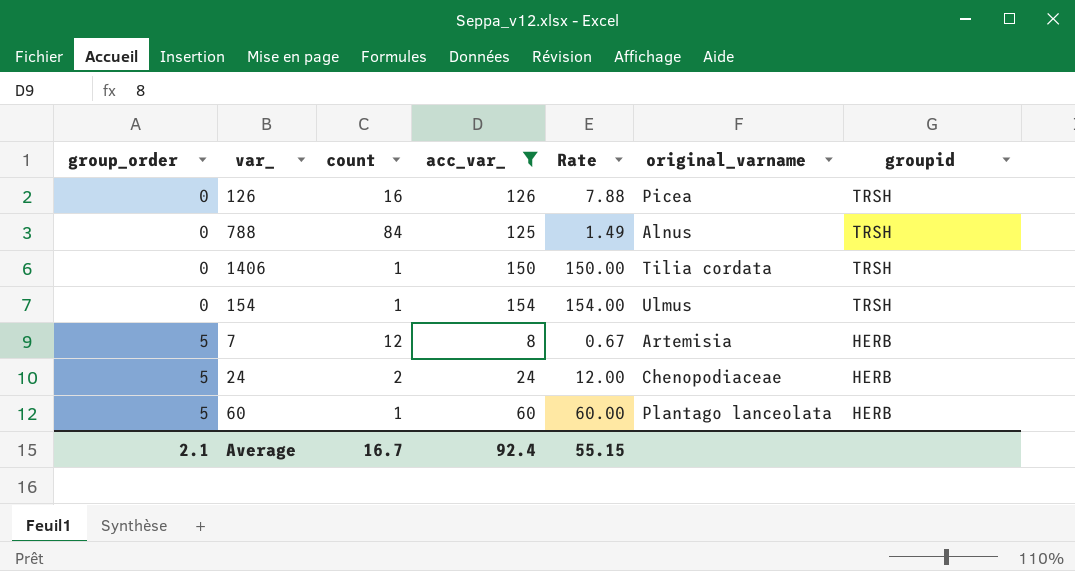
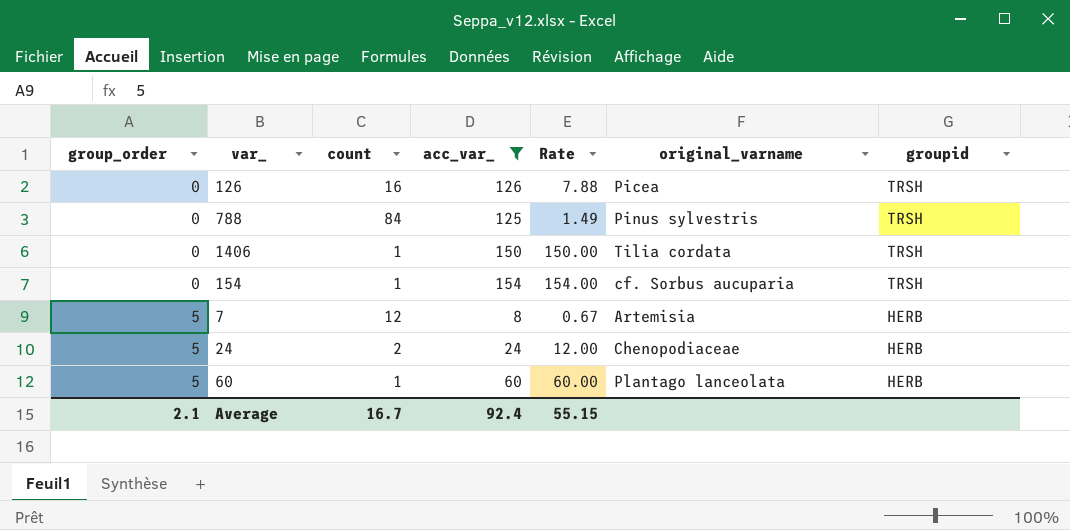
788 | original_varname: Alnus -> Pinus sylvestris
154 | original_varname: Ulmus -> cf. Sorbus aucuparia

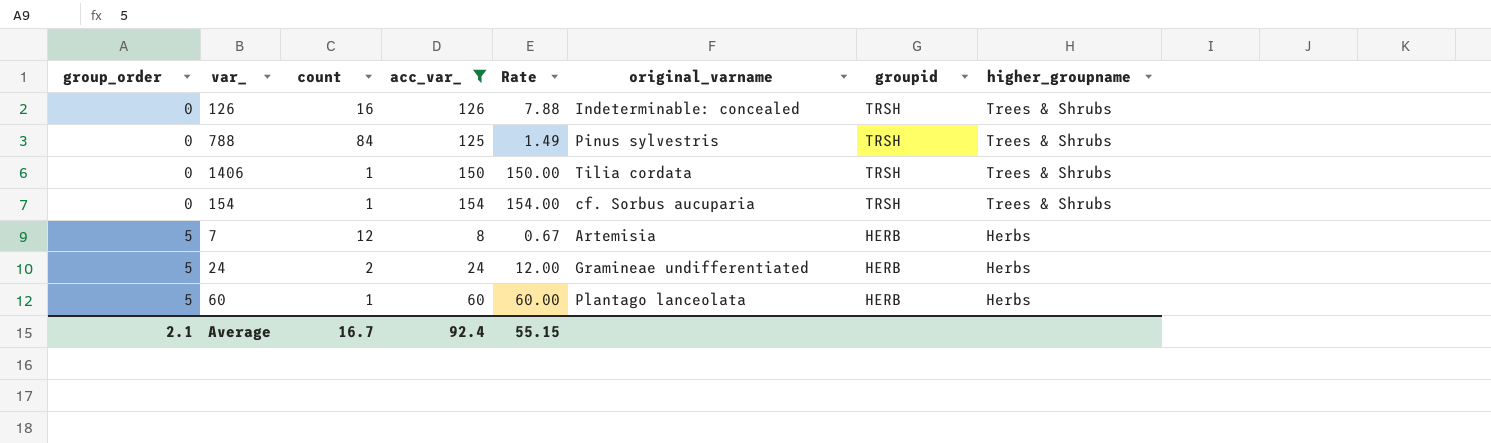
column higher_groupname | position: none -> 8
126 | original_varname: Picea -> Indeterminable: concealed
24 | original_varname: Chenopodiaceae -> Gramineae undifferentiated

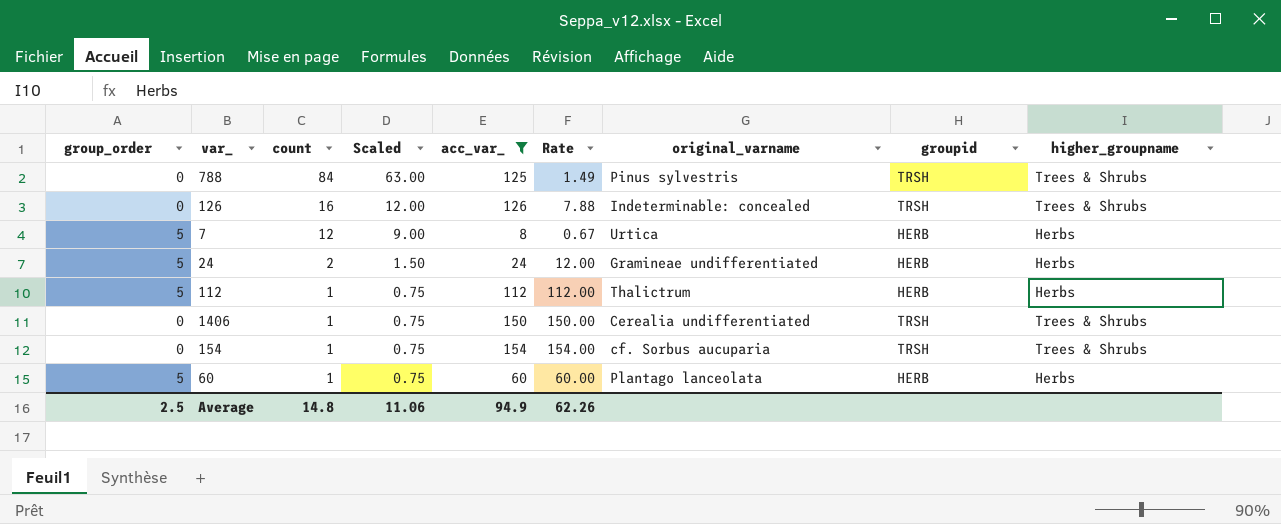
row order: group_order ascending -> count descending
column Scaled | formula: none -> [count] * 0.75
7 | original_varname: Artemisia -> Urtica
row 112: none -> 5 | 1 | 0.75 | 112 | 112.00 | Thalictrum | HERB | Herbs
1406 | original_varname: Tilia cordata -> Cerealia undifferentiated
Average | group_order: 2.1 -> 2.5
Average | count: 16.7 -> 14.8
Average | acc_var_: 92.4 -> 94.9
Average | Rate: 55.15 -> 62.26

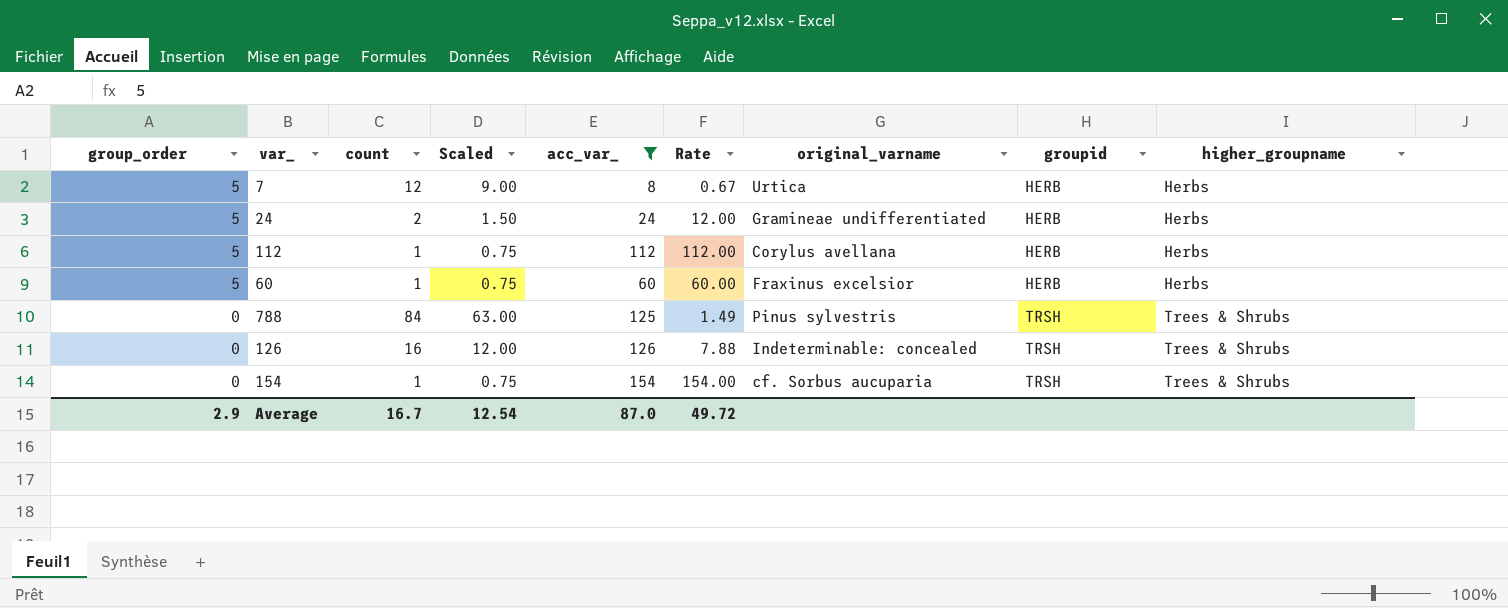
row order: count descending -> group_order descending
row 1406: 0 | 1 | 0.75 | 150 | 150.00 | Cerealia undifferentiated | TRSH | Trees & Shrubs -> none
112 | original_varname: Thalictrum -> Corylus avellana
60 | original_varname: Plantago lanceolata -> Fraxinus excelsior
Average | group_order: 2.5 -> 2.9
Average | count: 14.8 -> 16.7
Average | Scaled: 11.06 -> 12.54
Average | acc_var_: 94.9 -> 87.0
Average | Rate: 62.26 -> 49.72

